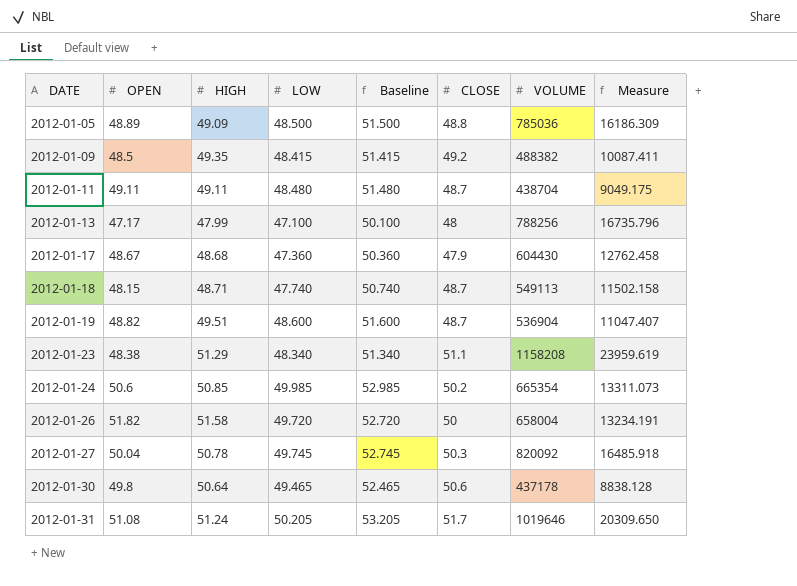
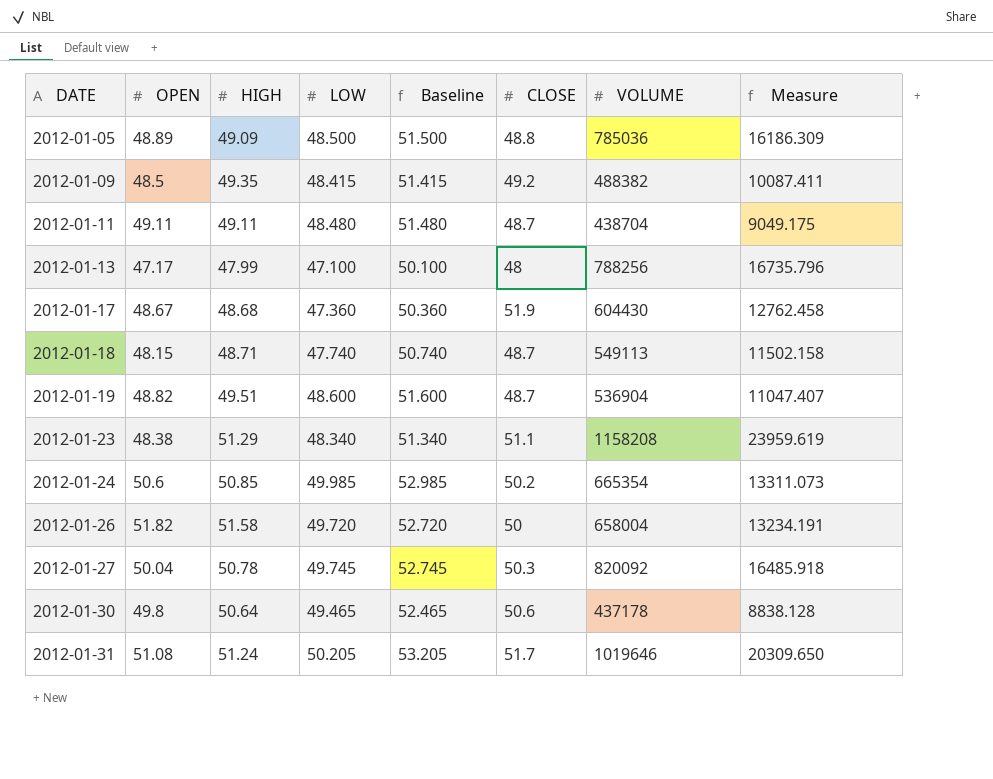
2012-01-17 | CLOSE: 47.9 -> 51.9

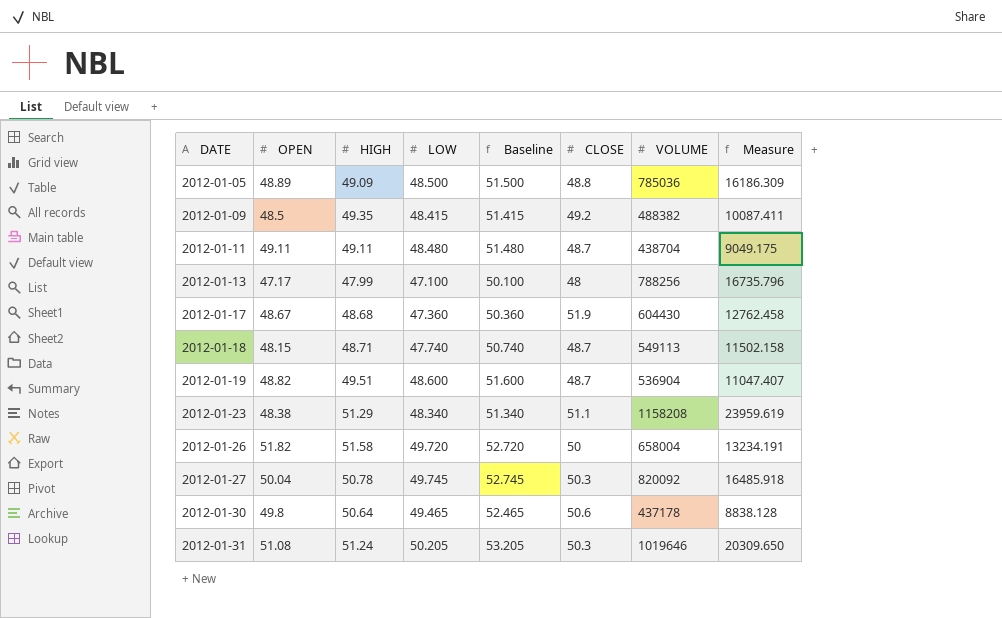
row 2012-01-24: 50.6 | 50.85 | 49.985 | 52.985 | 50.2 | 665354 | 13311.073 -> none
2012-01-31 | CLOSE: 51.7 -> 50.3

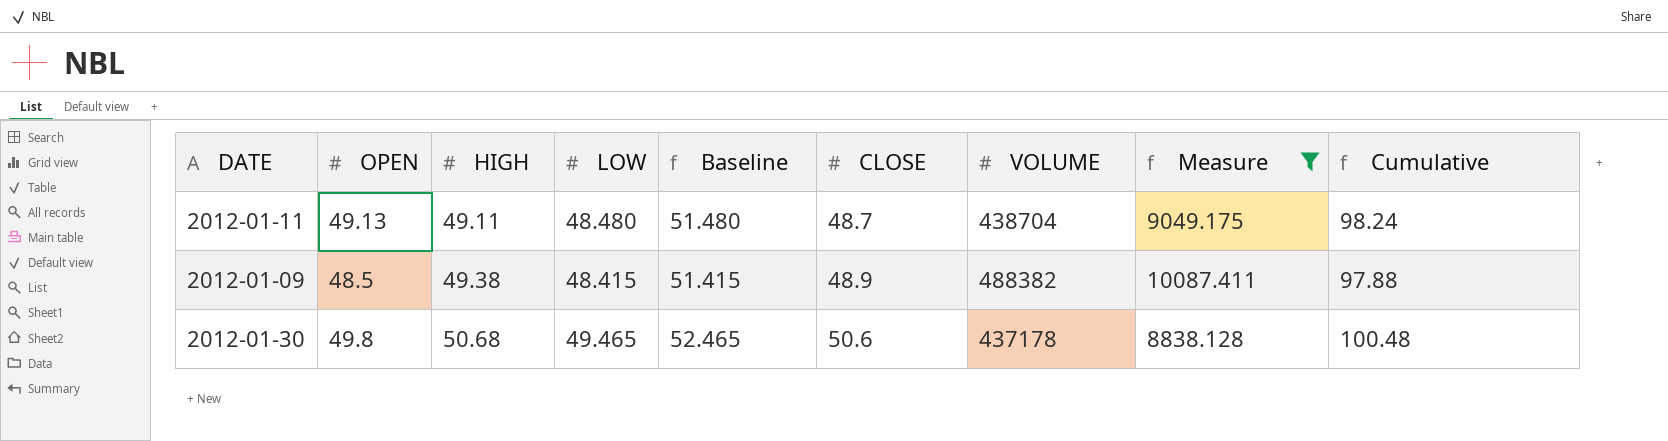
filter: none -> Measure <= 10087.411
row order: DATE ascending -> HIGH ascending
column Cumulative | formula: none -> [OPEN] + [HIGH]
2012-01-11 | OPEN: 49.11 -> 49.13
2012-01-09 | HIGH: 49.35 -> 49.38
2012-01-09 | CLOSE: 49.2 -> 48.9
2012-01-30 | HIGH: 50.64 -> 50.68

